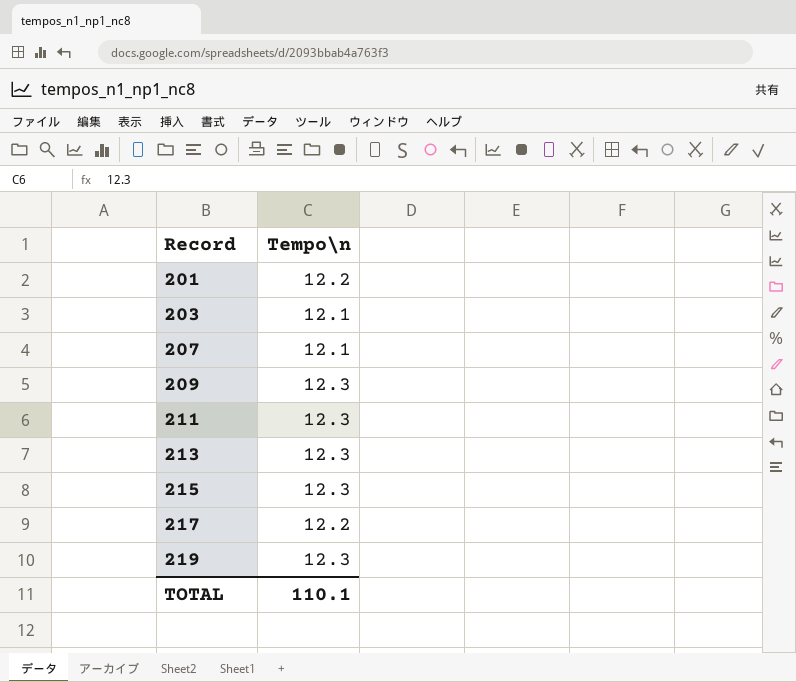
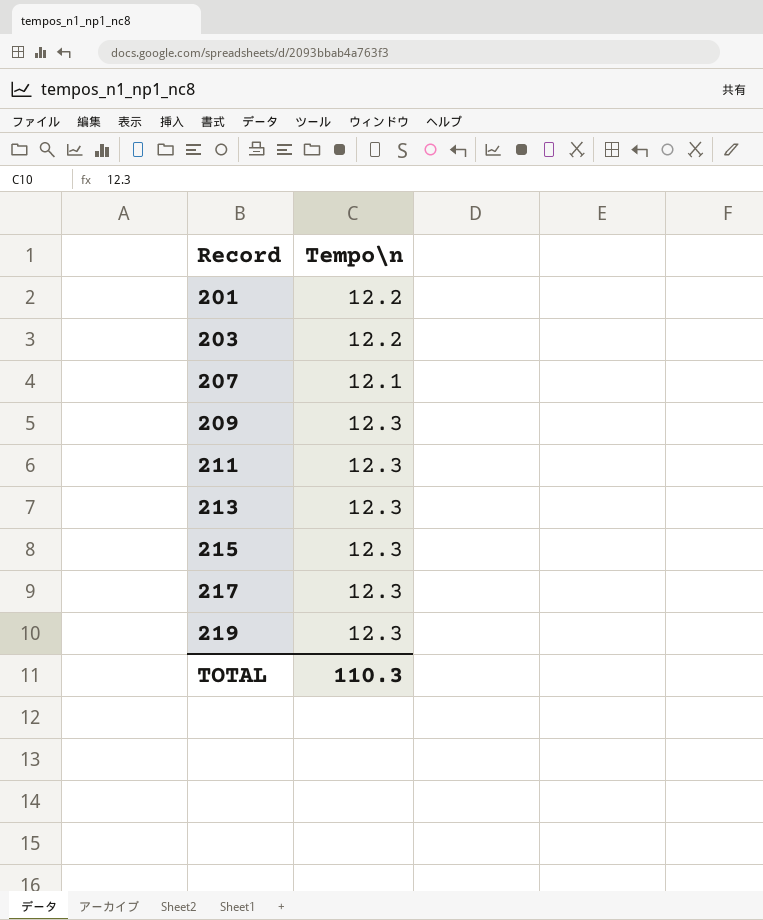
203 | Tempo\n: 12.1 -> 12.2
217 | Tempo\n: 12.2 -> 12.3
TOTAL | Tempo\n: 110.1 -> 110.3

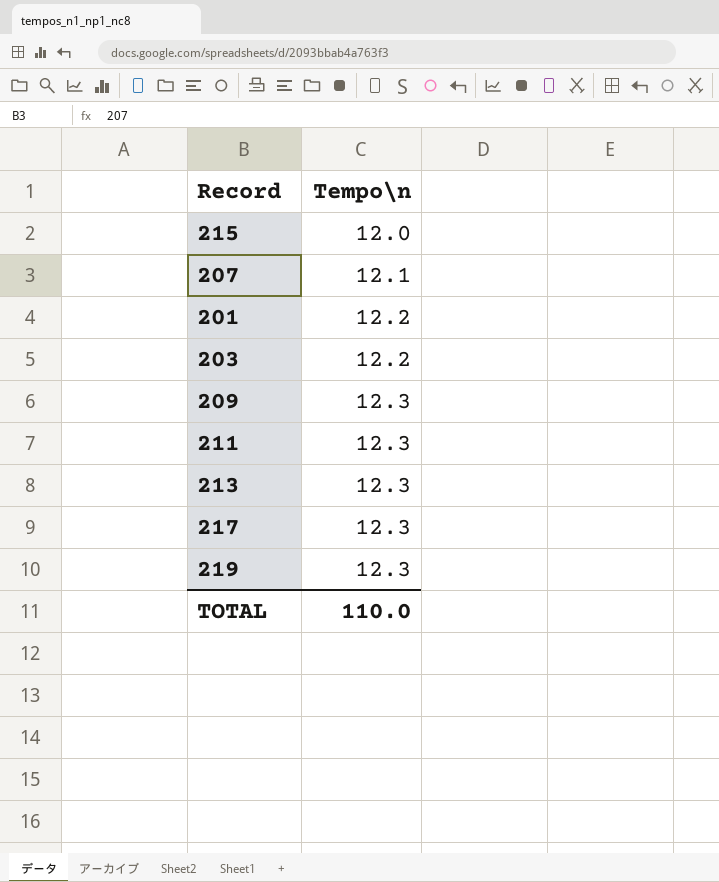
row order: Record ascending -> Tempo\n ascending
215 | Tempo\n: 12.3 -> 12.0
TOTAL | Tempo\n: 110.3 -> 110.0

